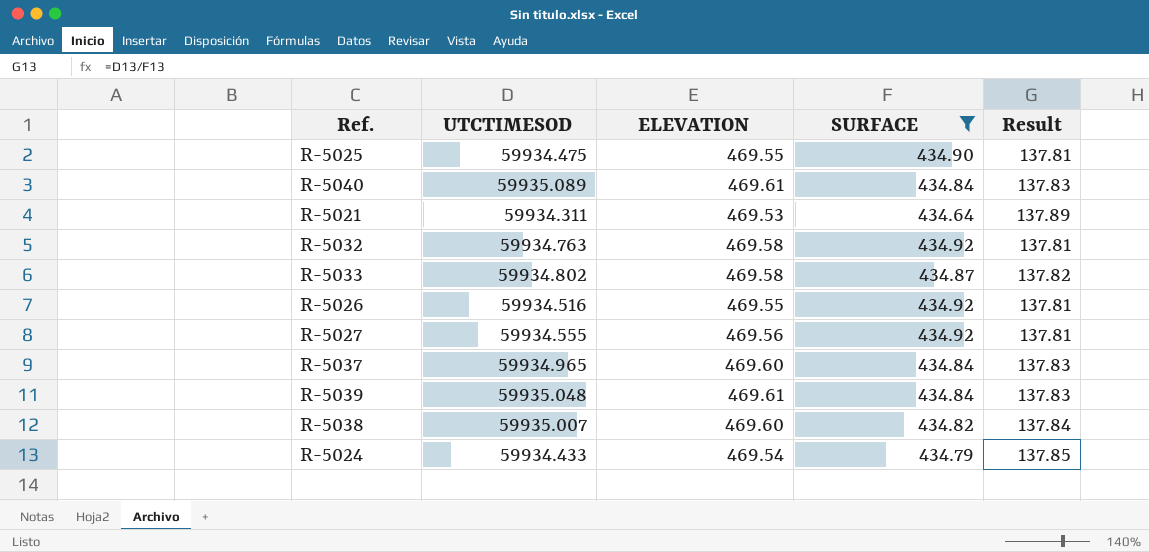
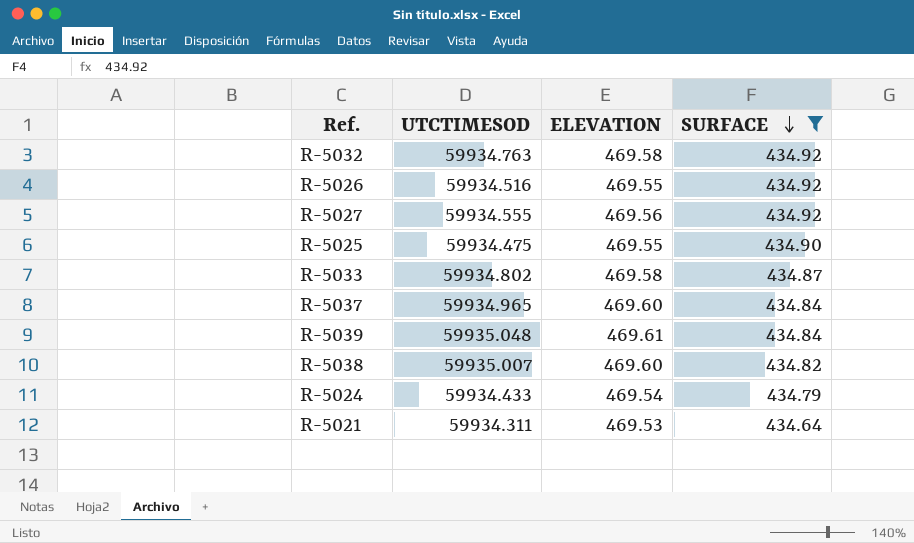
row order: none -> SURFACE descending
column Result | formula: [UTCTIMESOD] / [SURFACE] -> none
row R-5040: 59935.089 | 469.61 | 434.84 | 137.83 -> none

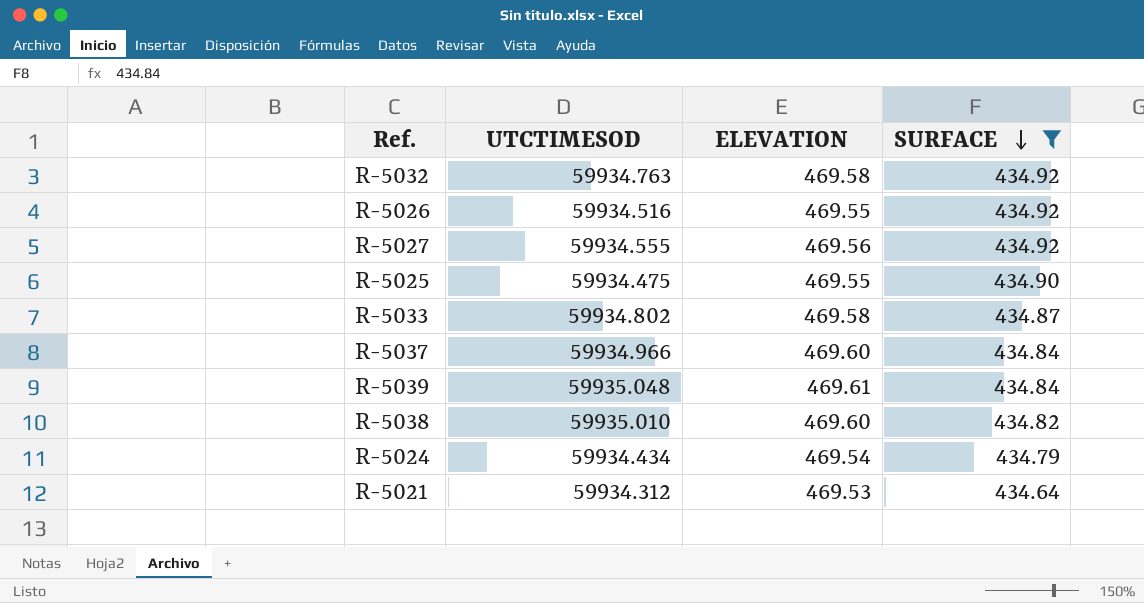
R-5037 | UTCTIMESOD: 59934.965 -> 59934.966
R-5038 | UTCTIMESOD: 59935.007 -> 59935.010
R-5024 | UTCTIMESOD: 59934.433 -> 59934.434
R-5021 | UTCTIMESOD: 59934.311 -> 59934.312

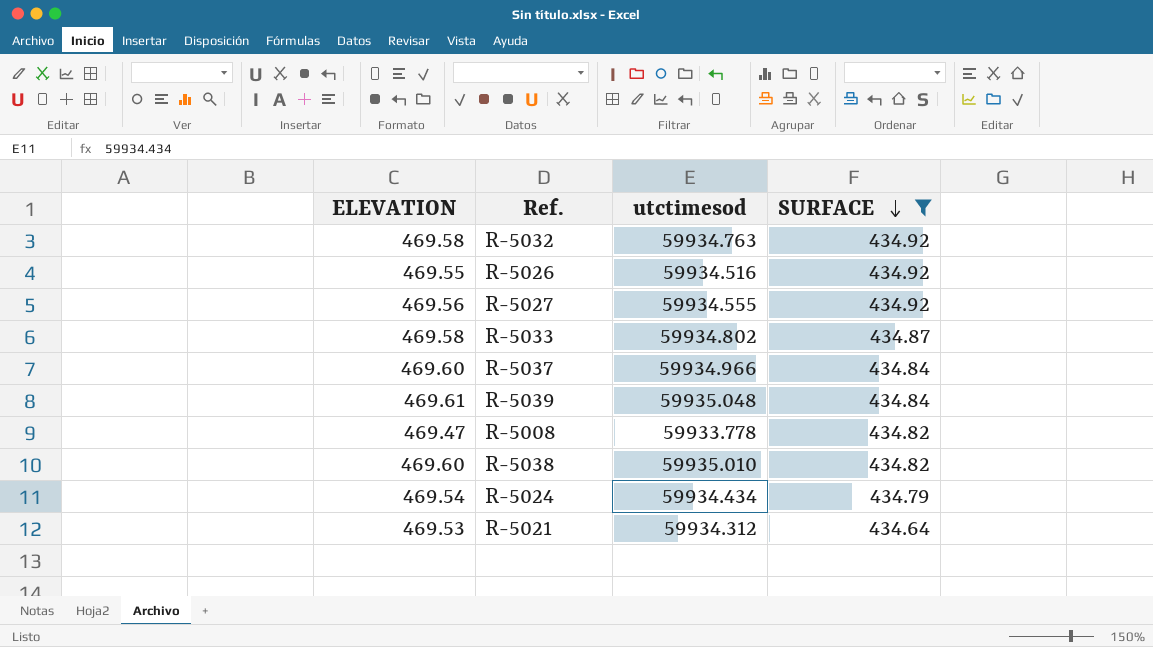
column ELEVATION | position: 3 -> 1
column name: UTCTIMESOD -> utctimesod
row R-5025: 59934.475 | 469.55 | 434.90 -> none
row R-5008: none -> 469.47 | 59933.778 | 434.82

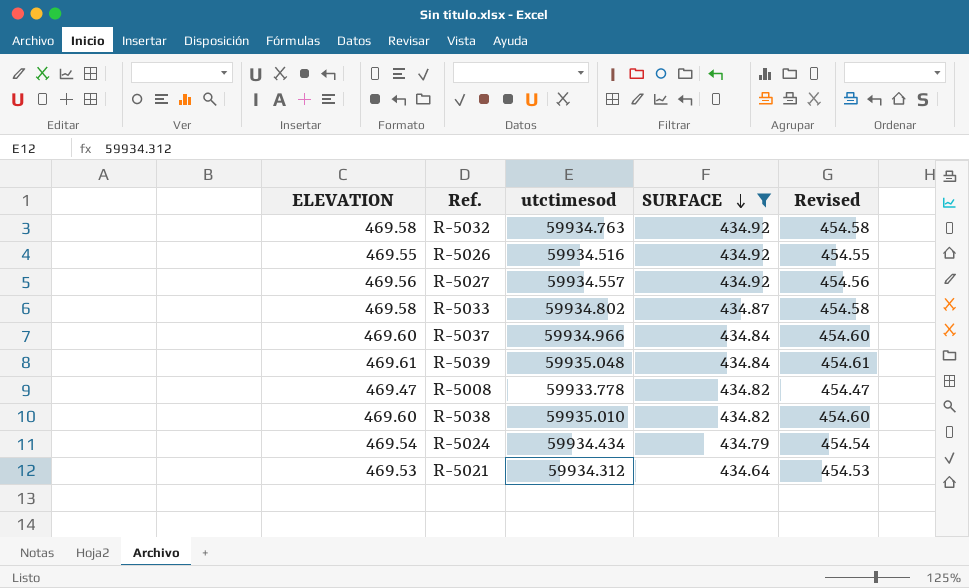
column Revised | formula: none -> [ELEVATION] - 15
R-5027 | utctimesod: 59934.555 -> 59934.557

